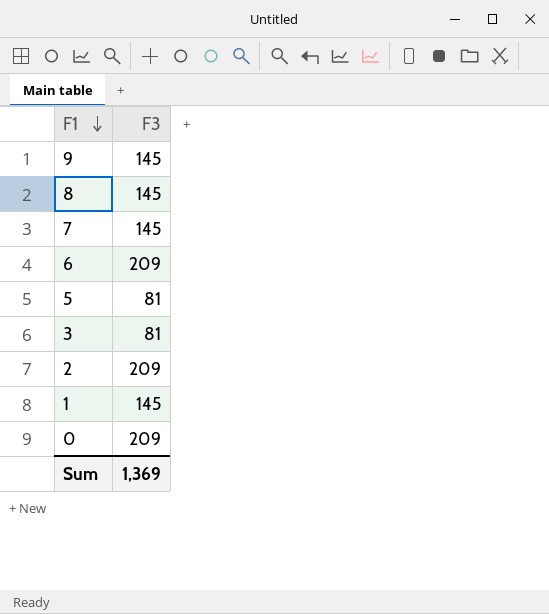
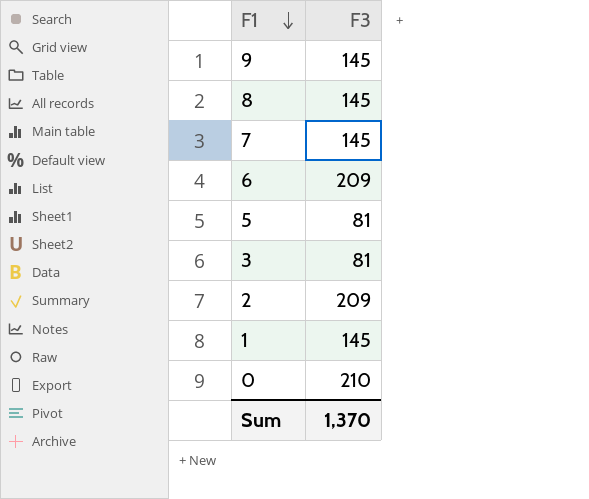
0 | F3: 209 -> 210
Sum | F3: 1,369 -> 1,370

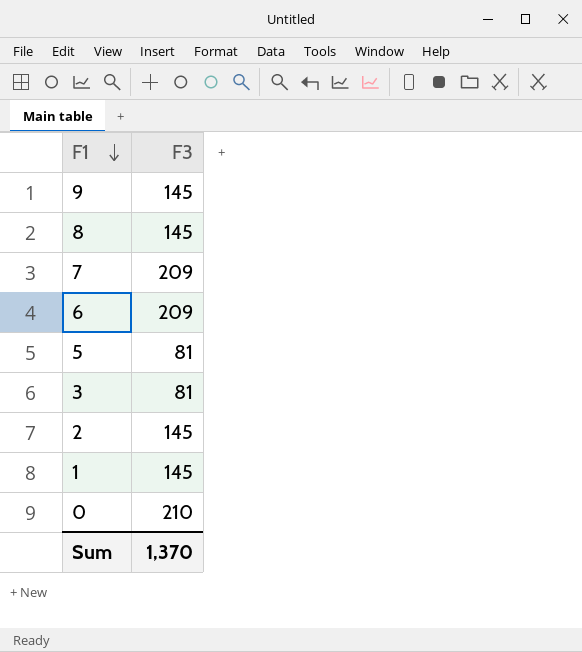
7 | F3: 145 -> 209
2 | F3: 209 -> 145

